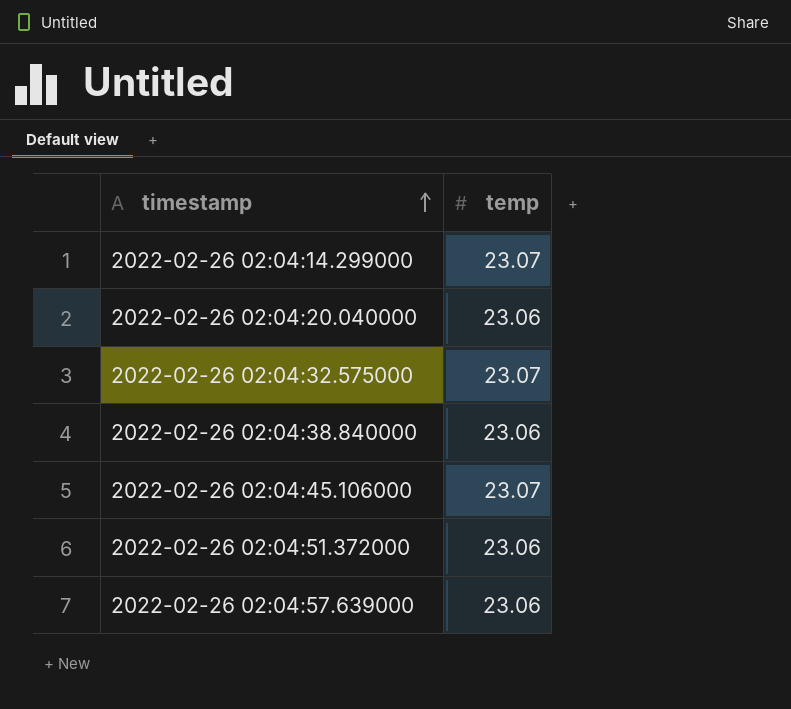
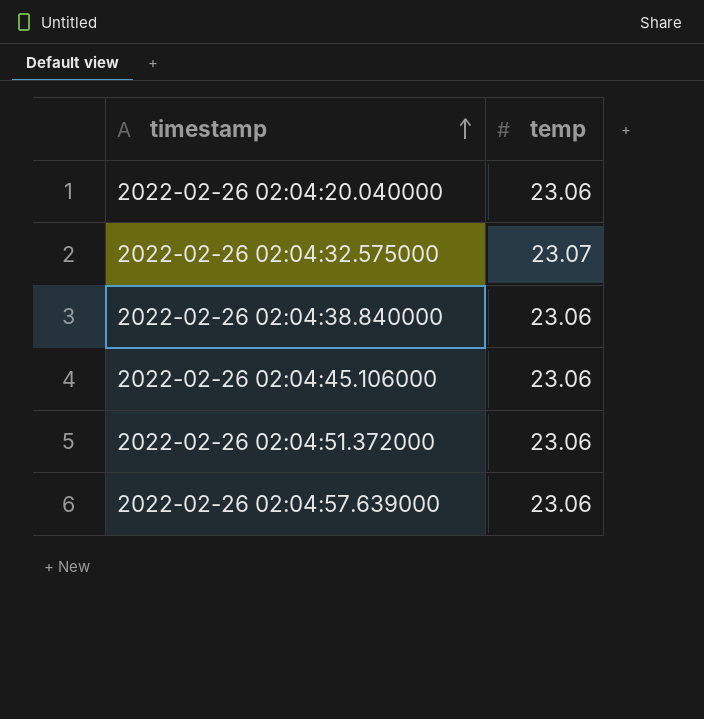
row 2022-02-26 02:04:14.299000: 23.07 -> none
2022-02-26 02:04:45.106000 | temp: 23.07 -> 23.06

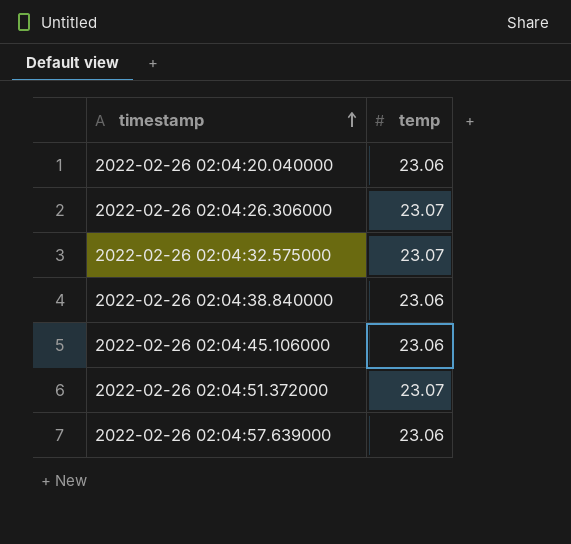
row 2022-02-26 02:04:26.306000: none -> 23.07
2022-02-26 02:04:51.372000 | temp: 23.06 -> 23.07

